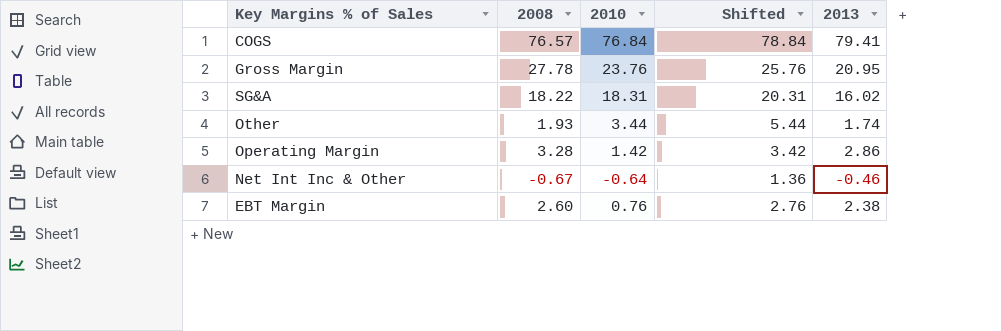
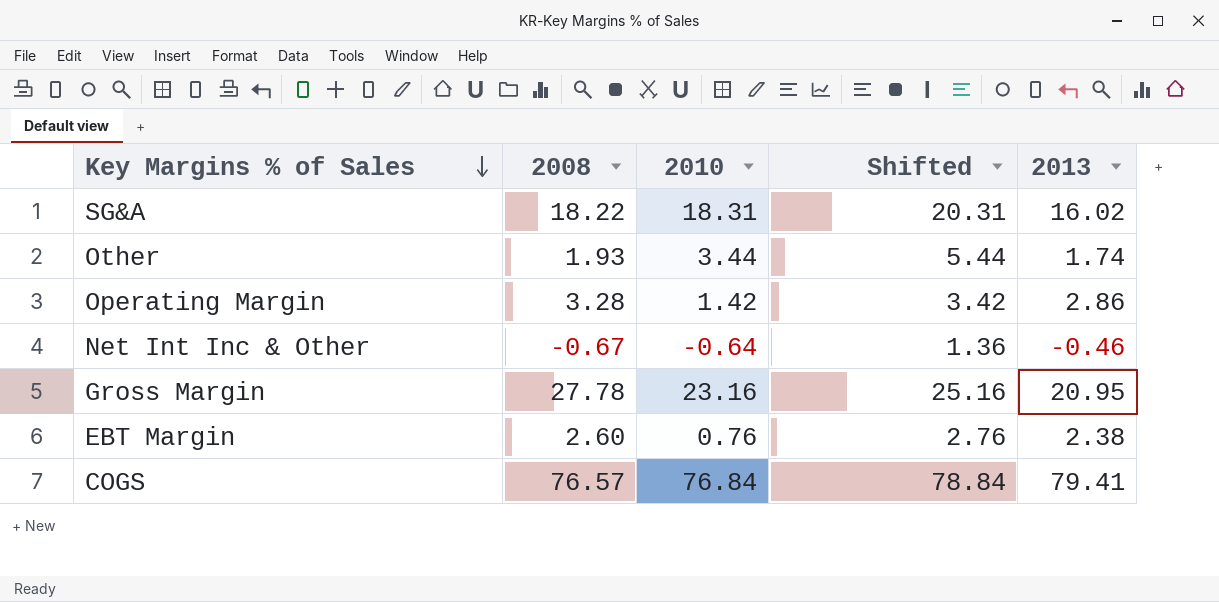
row order: none -> Key Margins % of Sales descending
Gross Margin | 2010: 23.76 -> 23.16
Gross Margin | Shifted: 25.76 -> 25.16

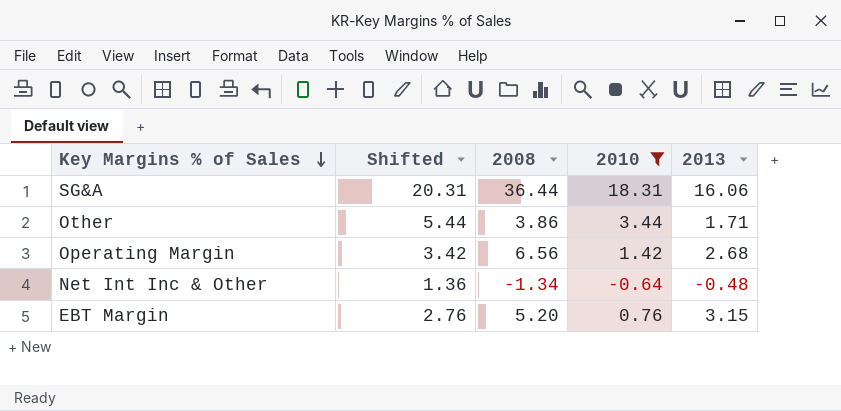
filter: none -> 2010 <= 18.31
column Shifted | position: 4 -> 2
SG&A | 2008: 18.22 -> 36.44
SG&A | 2013: 16.02 -> 16.06
Other | 2008: 1.93 -> 3.86
Other | 2013: 1.74 -> 1.71
Operating Margin | 2008: 3.28 -> 6.56
Operating Margin | 2013: 2.86 -> 2.68
Net Int Inc & Other | 2008: -0.67 -> -1.34
Net Int Inc & Other | 2013: -0.46 -> -0.48
EBT Margin | 2008: 2.60 -> 5.20
EBT Margin | 2013: 2.38 -> 3.15

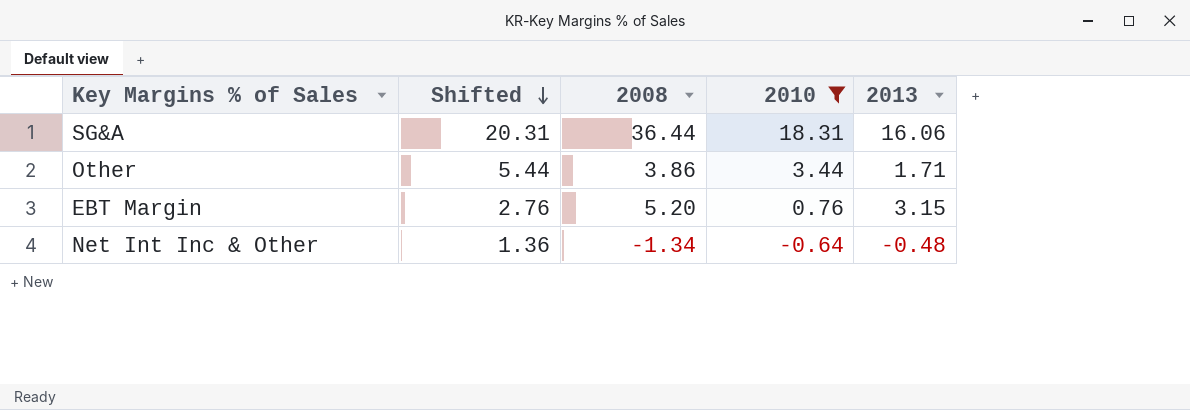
row order: Key Margins % of Sales descending -> Shifted descending
row Operating Margin: 3.42 | 6.56 | 1.42 | 2.68 -> none

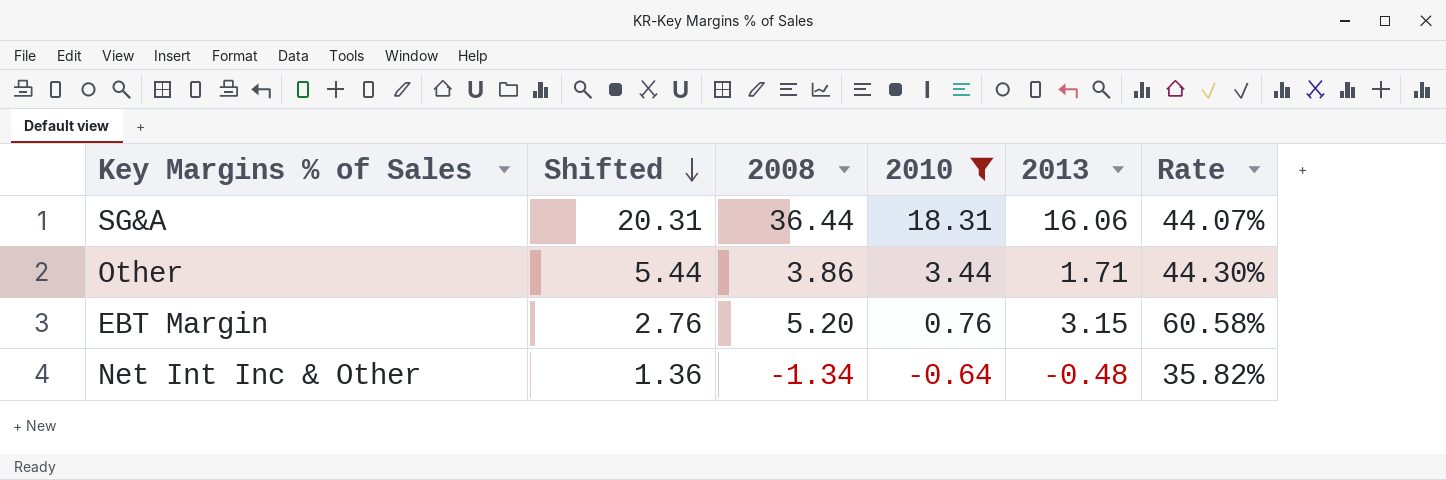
column Rate | formula: none -> [2013] / [2008]

